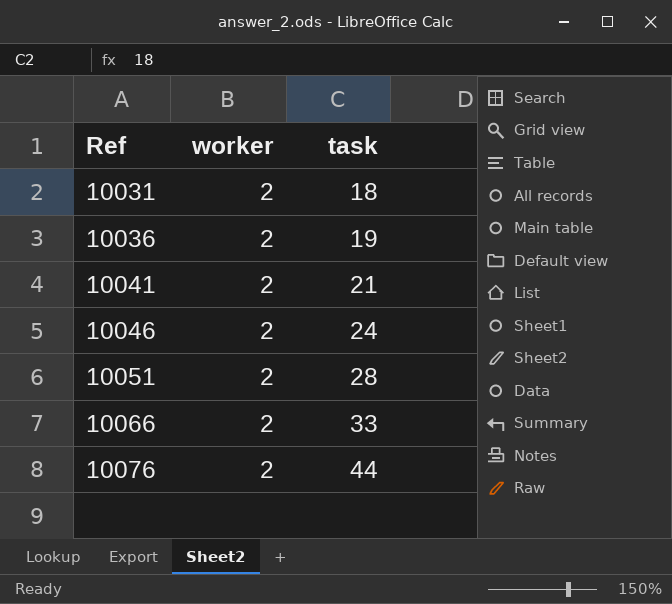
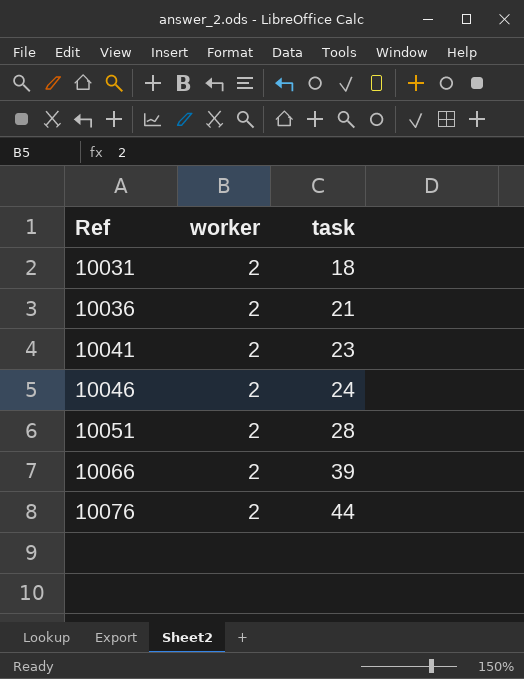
10036 | task: 19 -> 21
10041 | task: 21 -> 23
10066 | task: 33 -> 39

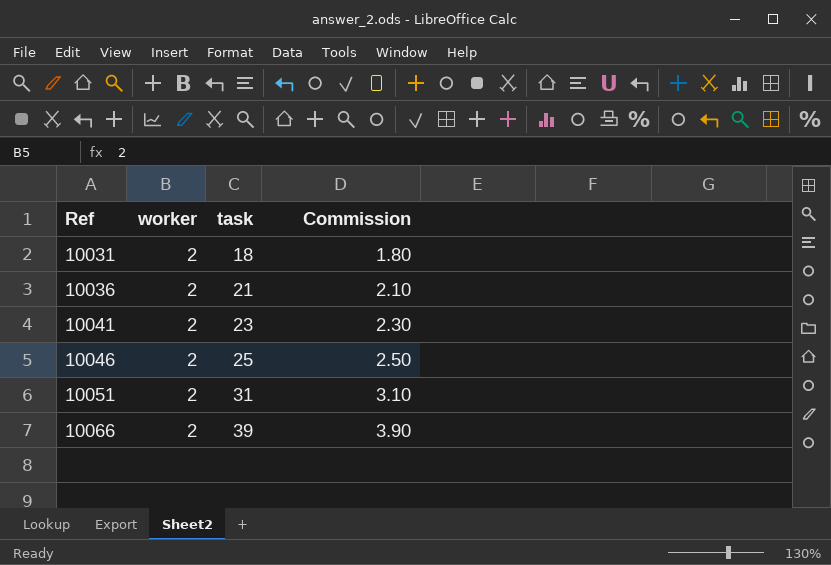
column Commission | formula: none -> [task] * 0.1
row 10076: 2 | 44 -> none
10046 | task: 24 -> 25
10051 | task: 28 -> 31

